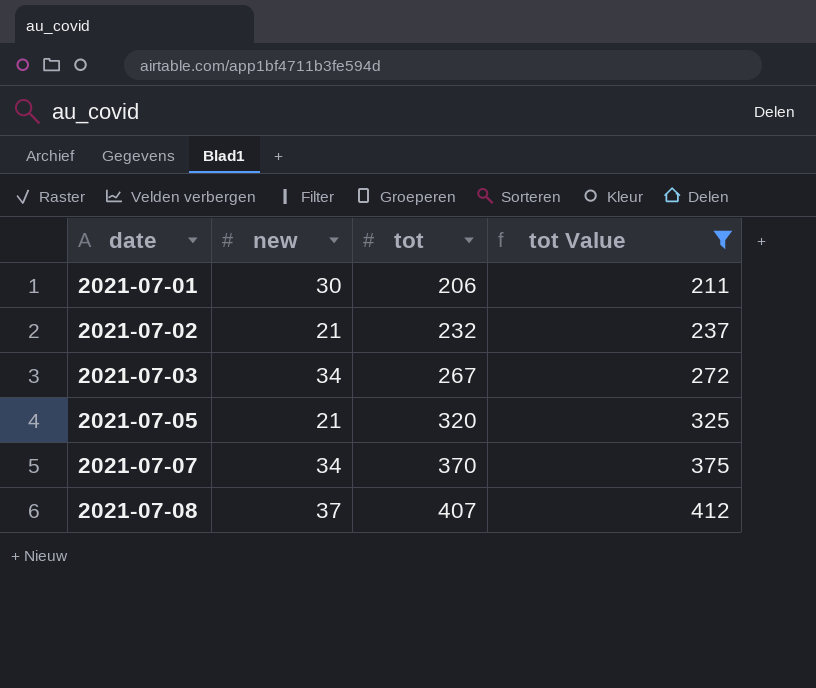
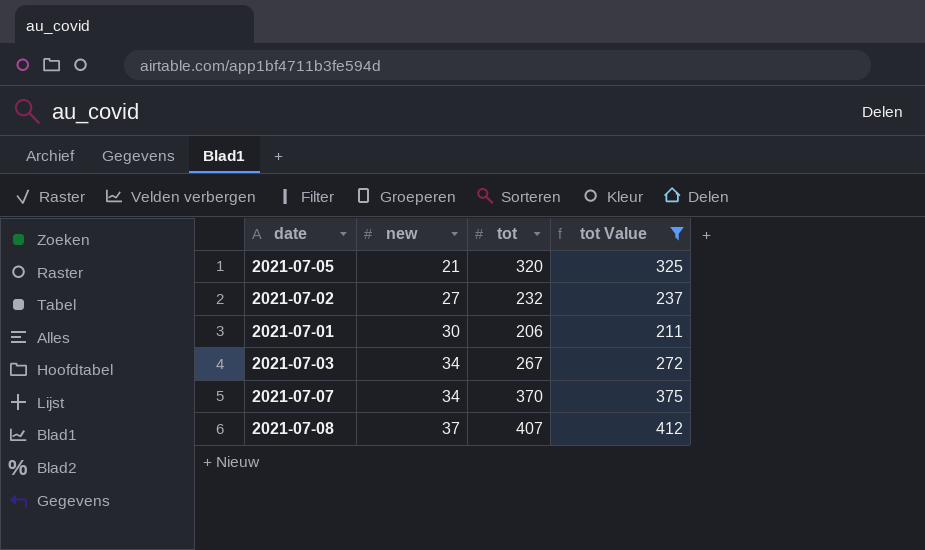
row order: date ascending -> new ascending
2021-07-02 | new: 21 -> 27

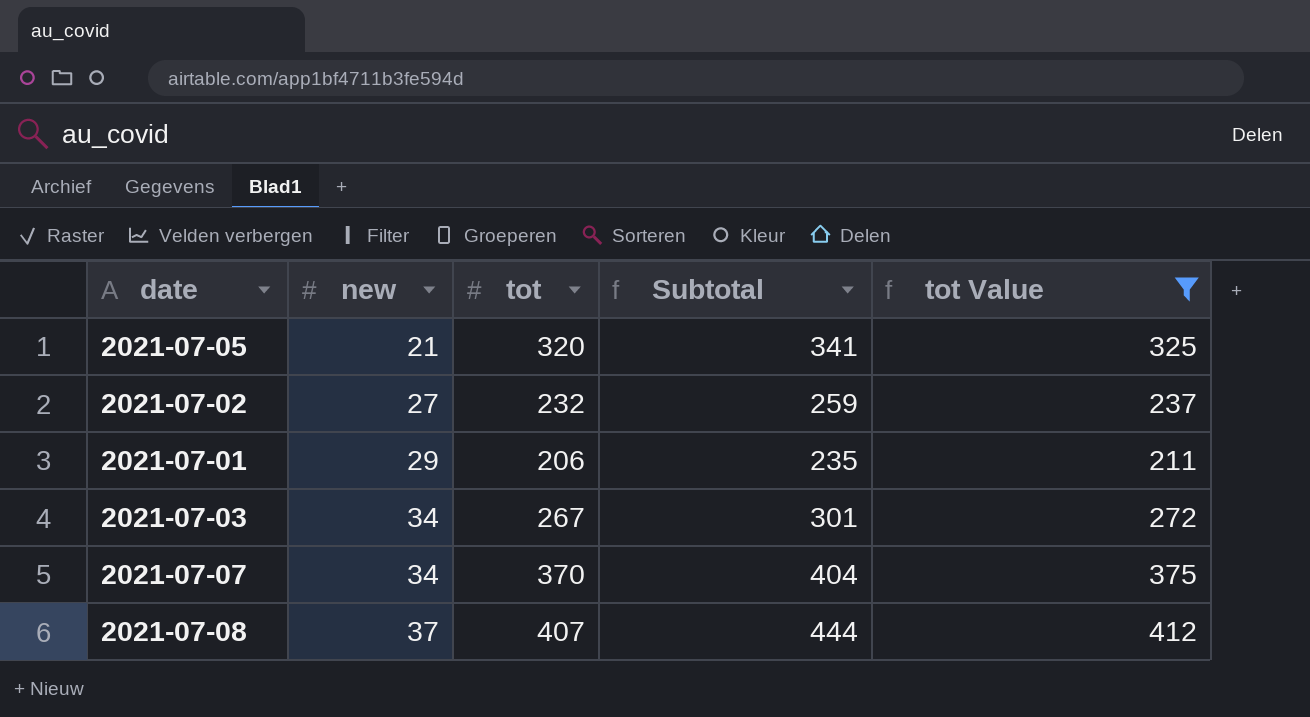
column Subtotal | formula: none -> [new] + [tot]
2021-07-01 | new: 30 -> 29

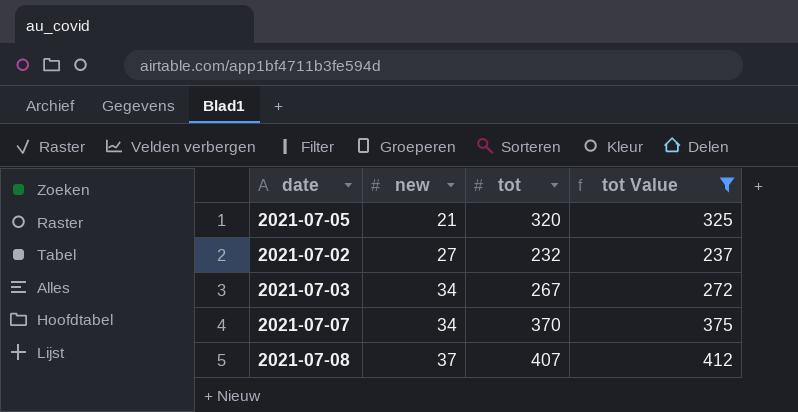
column Subtotal | formula: [new] + [tot] -> none
row 2021-07-01: 29 | 206 | 235 | 211 -> none

